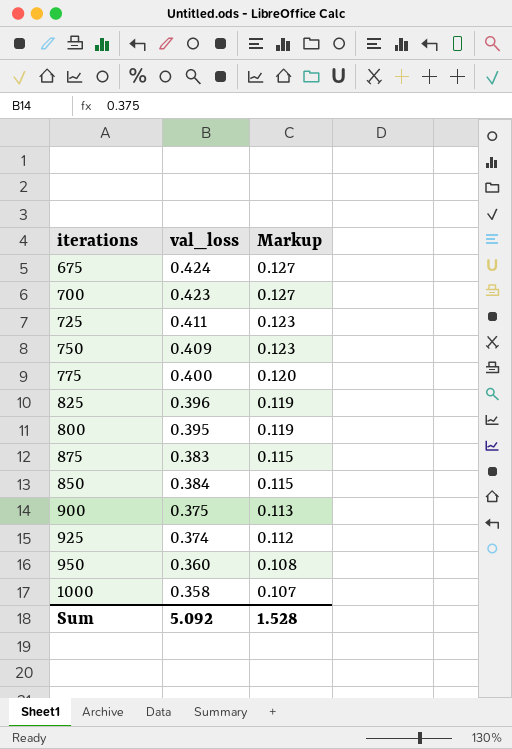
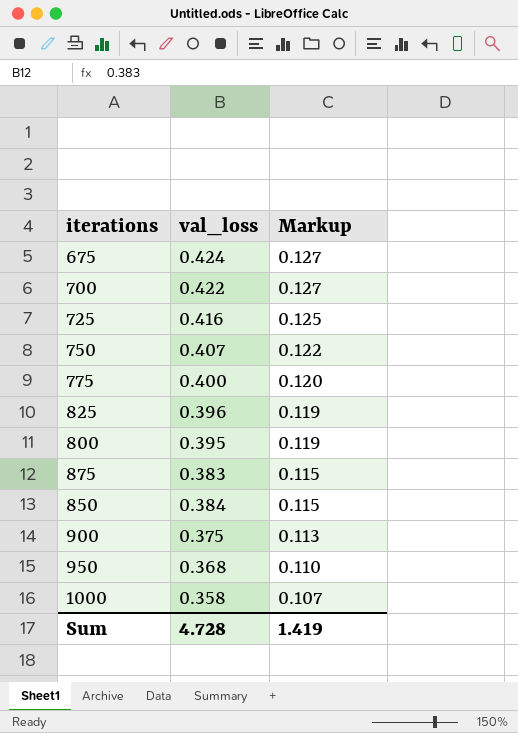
row 925: 0.374 | 0.112 -> none
700 | val_loss: 0.423 -> 0.422
725 | val_loss: 0.411 -> 0.416
725 | Markup: 0.123 -> 0.125
750 | val_loss: 0.409 -> 0.407
750 | Markup: 0.123 -> 0.122
950 | val_loss: 0.360 -> 0.368
950 | Markup: 0.108 -> 0.110
Sum | val_loss: 5.092 -> 4.728
Sum | Markup: 1.528 -> 1.419

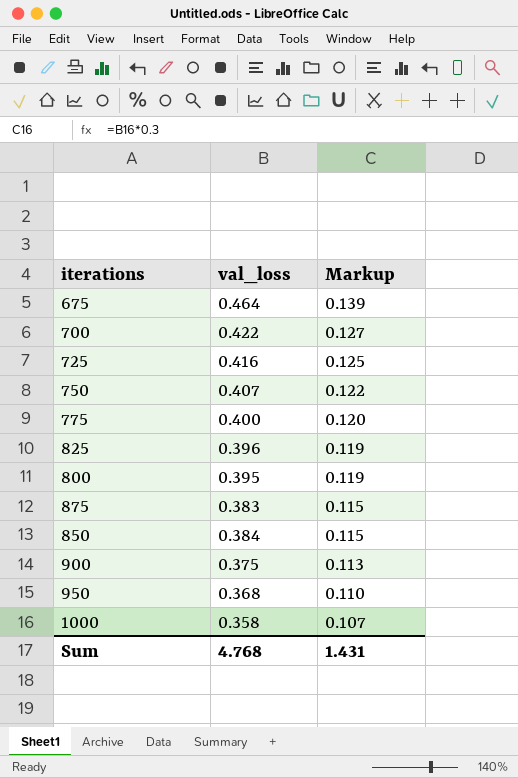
675 | val_loss: 0.424 -> 0.464
675 | Markup: 0.127 -> 0.139
Sum | val_loss: 4.728 -> 4.768
Sum | Markup: 1.419 -> 1.431

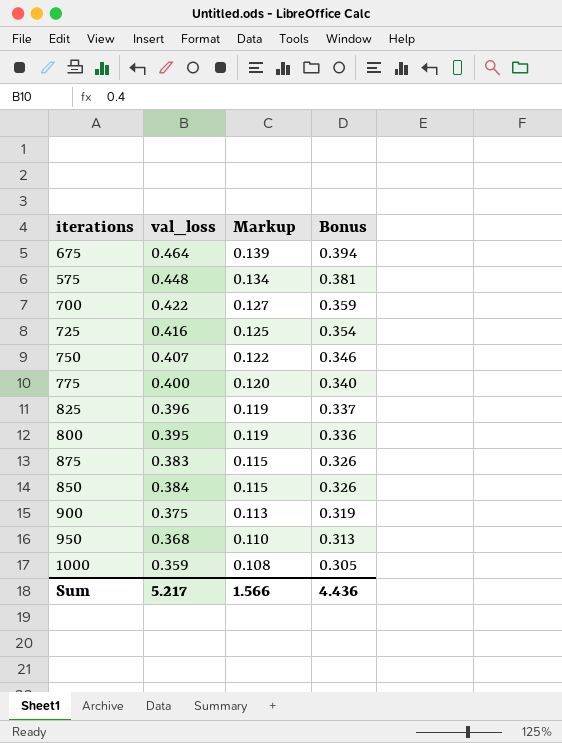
column Bonus | formula: none -> [val_loss] * 0.85
row 575: none -> 0.448 | 0.134 | 0.381
1000 | val_loss: 0.358 -> 0.359
1000 | Markup: 0.107 -> 0.108
Sum | val_loss: 4.768 -> 5.217
Sum | Markup: 1.431 -> 1.566

